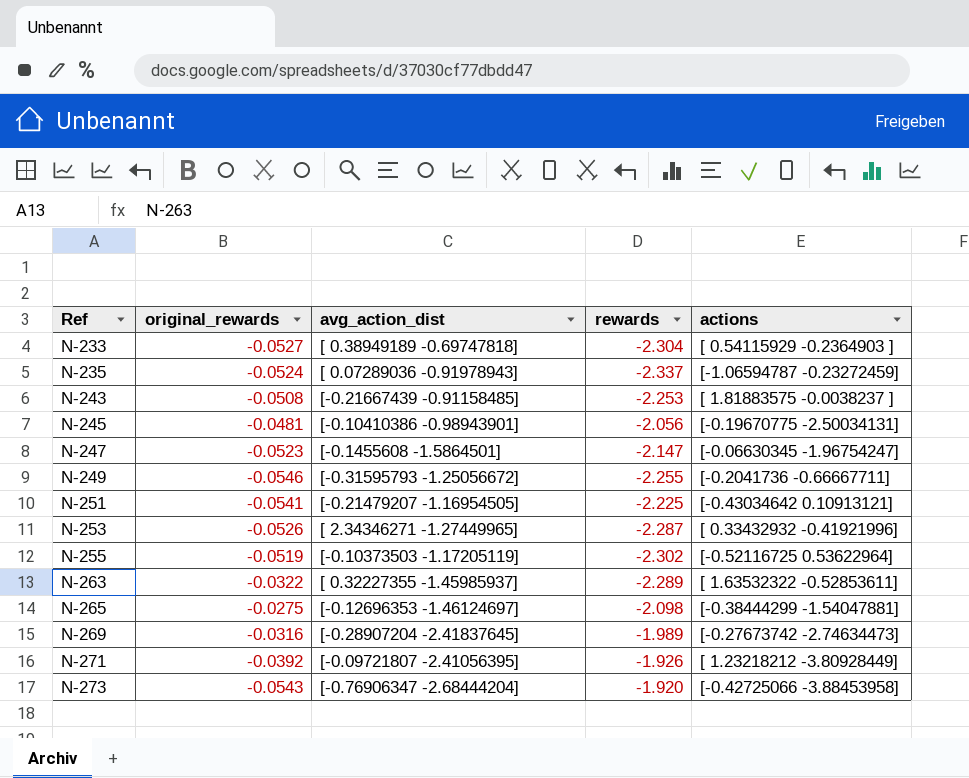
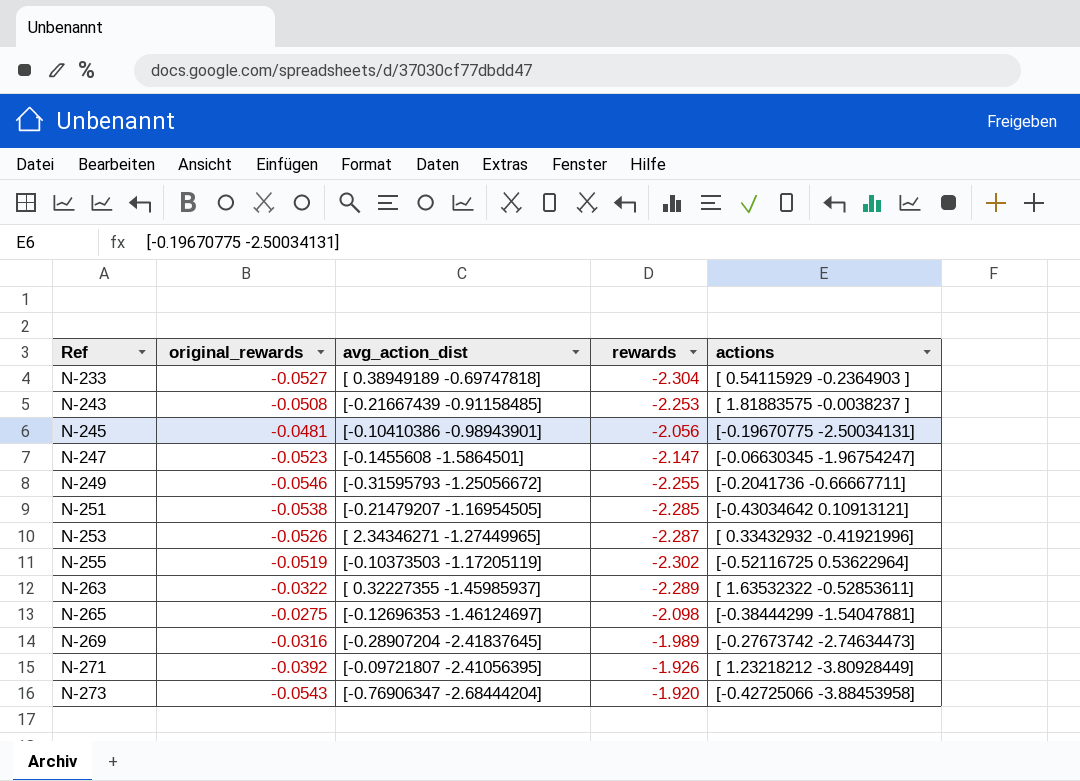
row N-235: -0.0524 | [ 0.07289036 -0.91978943] | -2.337 | [-1.06594787 -0.23272459] -> none
N-251 | original_rewards: -0.0541 -> -0.0538
N-251 | rewards: -2.225 -> -2.285

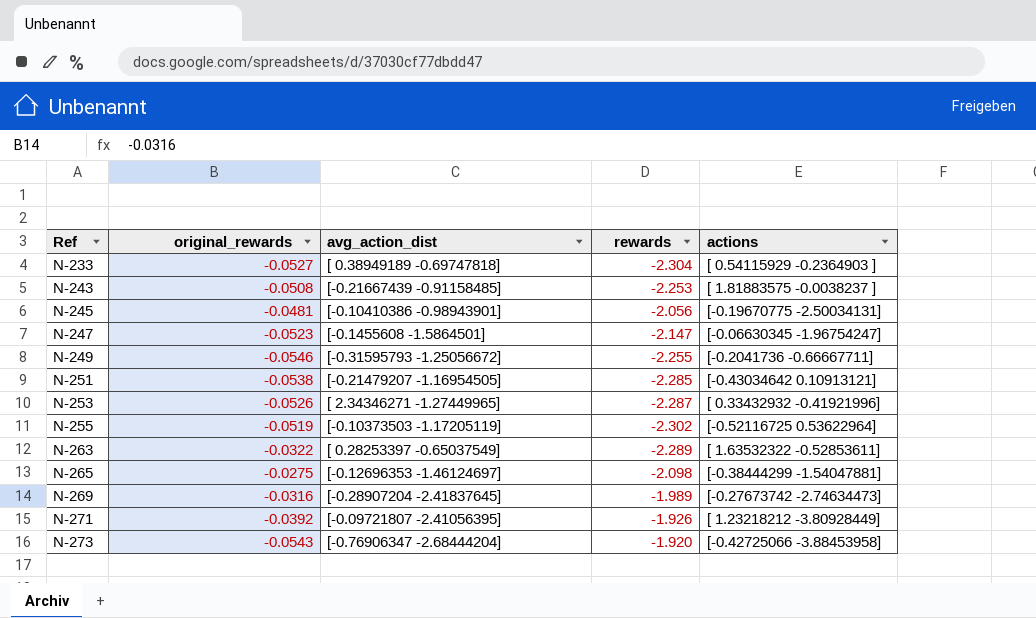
N-263 | avg_action_dist: [ 0.32227355 -1.45985937] -> [ 0.28253397 -0.65037549]

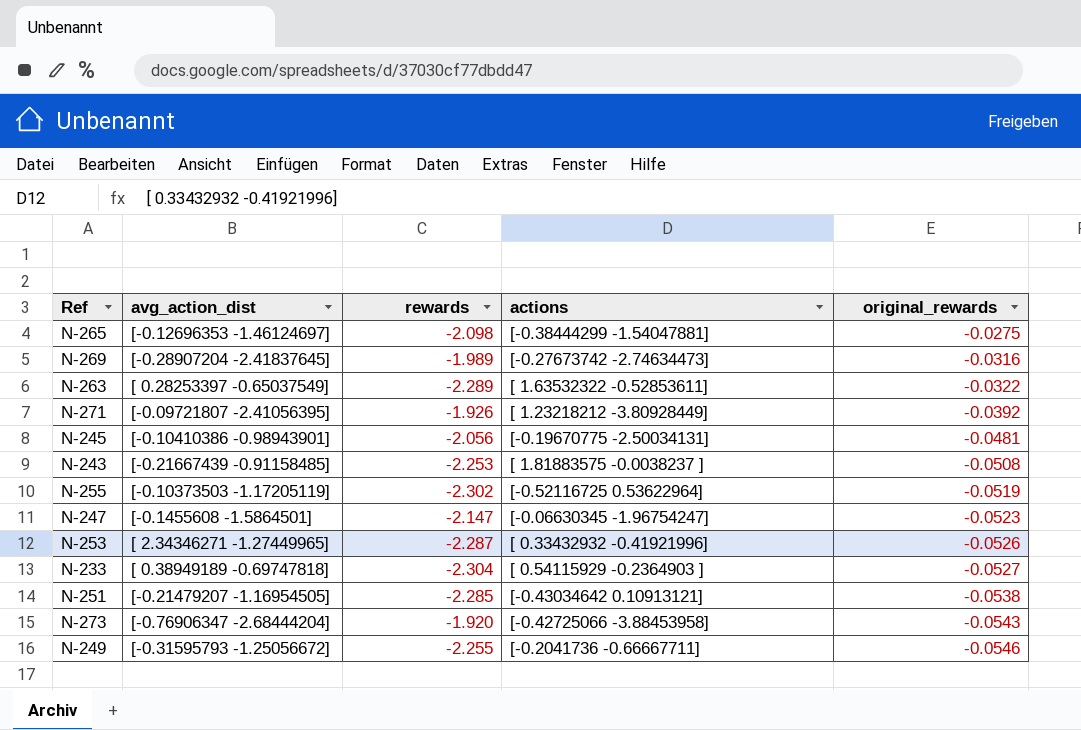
row order: Ref ascending -> original_rewards descending
column original_rewards | position: 2 -> 5

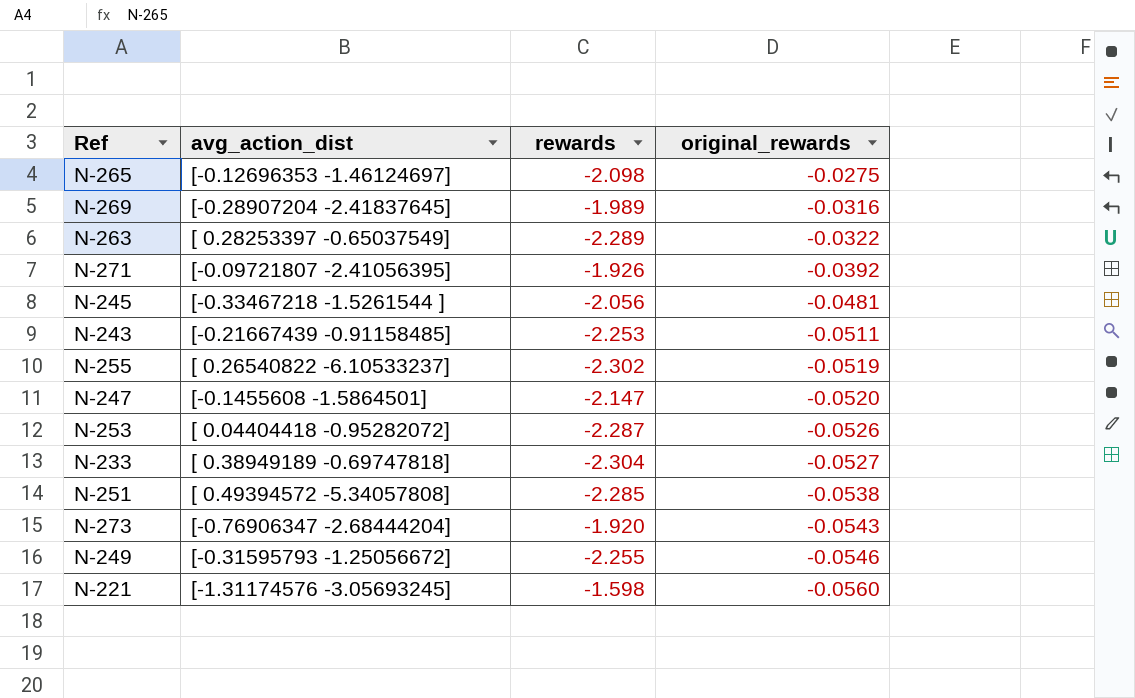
column actions | position: 4 -> none
N-245 | avg_action_dist: [-0.10410386 -0.98943901] -> [-0.33467218 -1.5261544 ]
N-243 | original_rewards: -0.0508 -> -0.0511
N-255 | avg_action_dist: [-0.10373503 -1.17205119] -> [ 0.26540822 -6.10533237]
N-247 | original_rewards: -0.0523 -> -0.0520
N-253 | avg_action_dist: [ 2.34346271 -1.27449965] -> [ 0.04404418 -0.95282072]
N-251 | avg_action_dist: [-0.21479207 -1.16954505] -> [ 0.49394572 -5.34057808]
row N-221: none -> [-1.31174576 -3.05693245] | -1.598 | -0.0560

